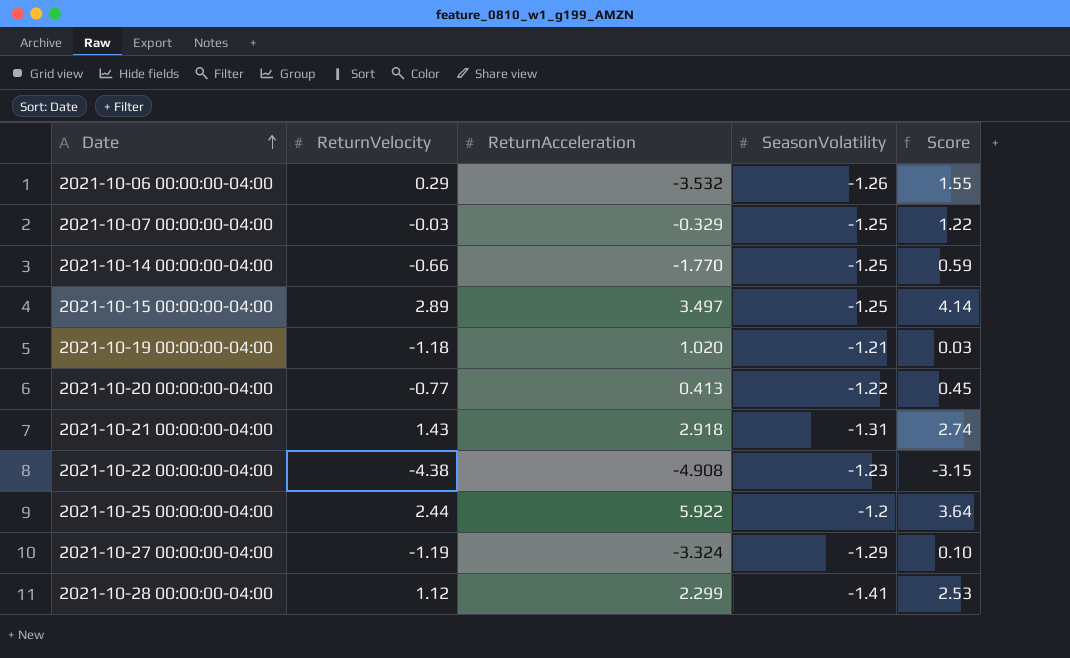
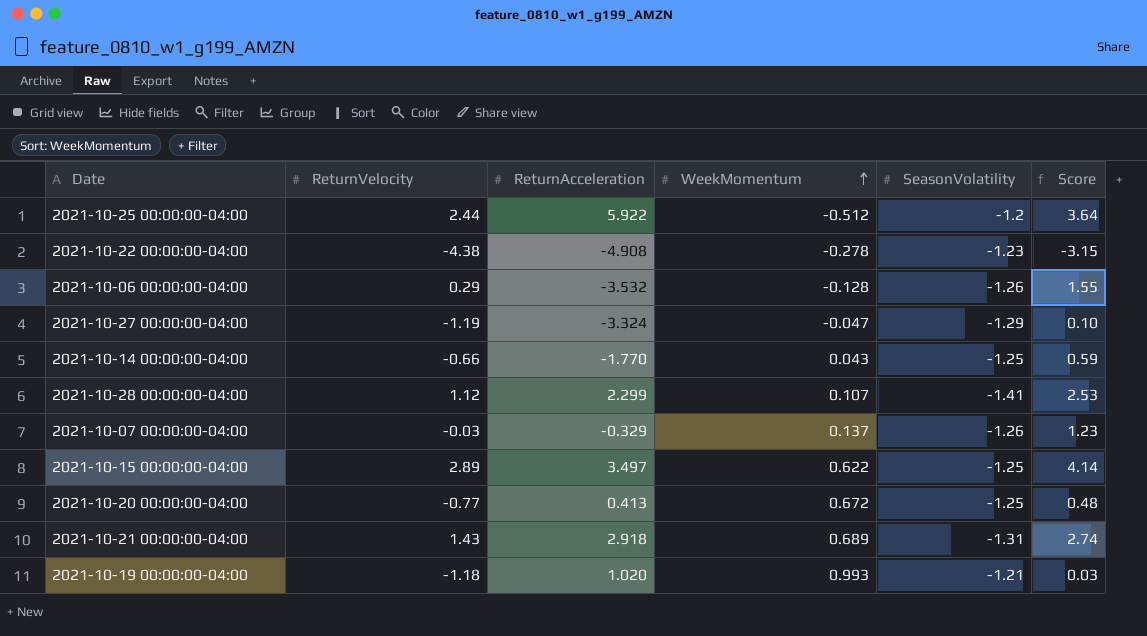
row order: Date ascending -> WeekMomentum ascending
column WeekMomentum | position: none -> 4
2021-10-07 00:00:00-04:00 | SeasonVolatility: -1.25 -> -1.26
2021-10-07 00:00:00-04:00 | Score: 1.22 -> 1.23
2021-10-20 00:00:00-04:00 | SeasonVolatility: -1.22 -> -1.25
2021-10-20 00:00:00-04:00 | Score: 0.45 -> 0.48

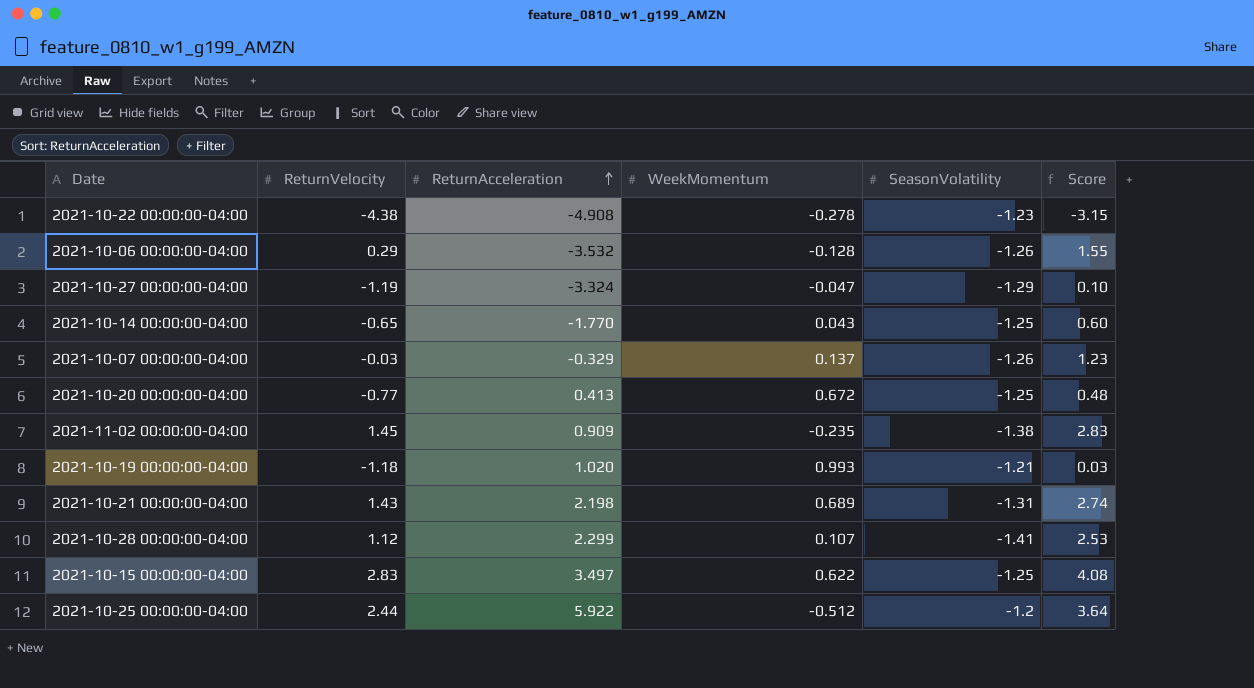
row order: WeekMomentum ascending -> ReturnAcceleration ascending
2021-10-14 00:00:00-04:00 | ReturnVelocity: -0.66 -> -0.65
2021-10-14 00:00:00-04:00 | Score: 0.59 -> 0.60
row 2021-11-02 00:00:00-04:00: none -> 1.45 | 0.909 | -0.235 | -1.38 | 2.83
2021-10-21 00:00:00-04:00 | ReturnAcceleration: 2.918 -> 2.198
2021-10-15 00:00:00-04:00 | ReturnVelocity: 2.89 -> 2.83
2021-10-15 00:00:00-04:00 | Score: 4.14 -> 4.08

